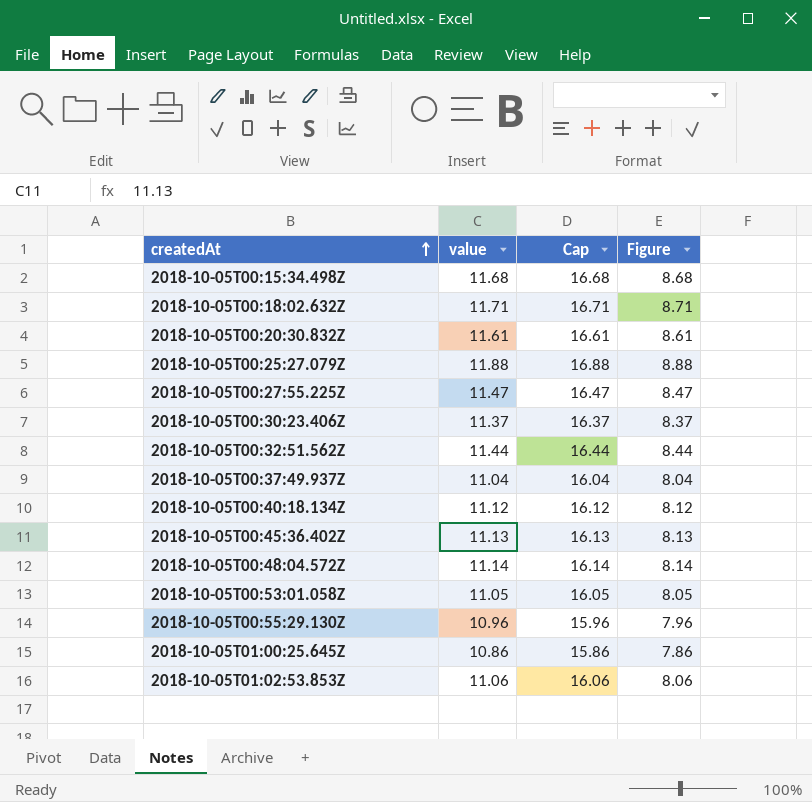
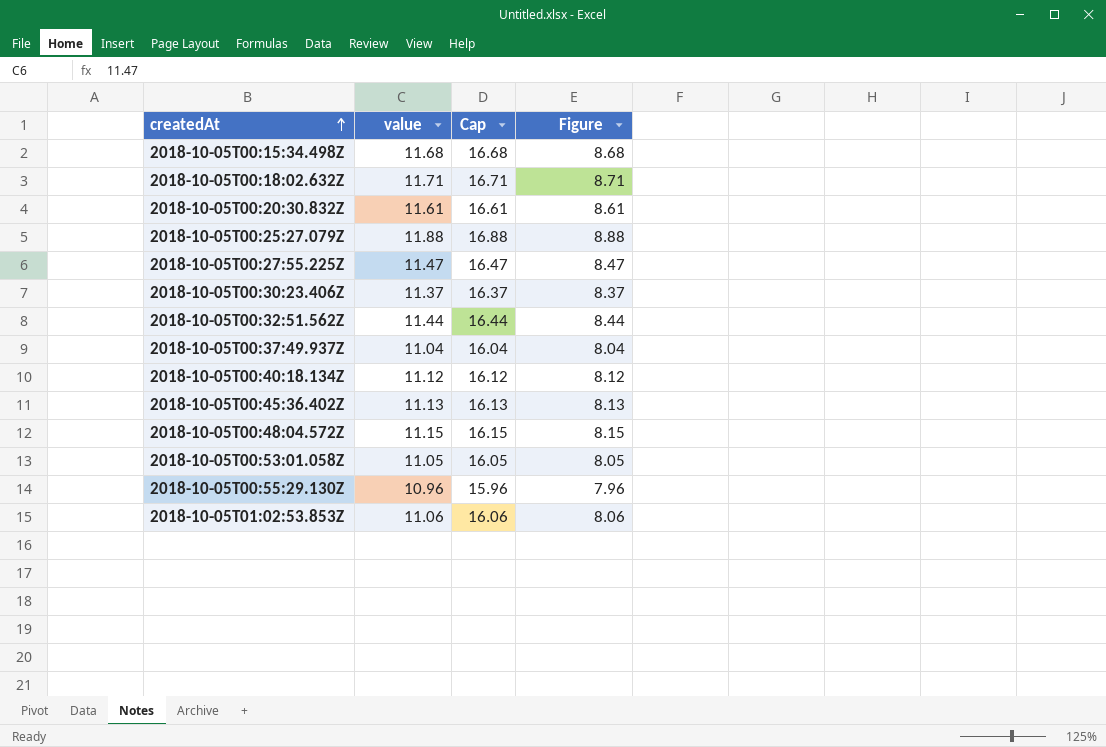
row 2018-10-05T01:00:25.645Z: 10.86 | 15.86 | 7.86 -> none
2018-10-05T00:48:04.572Z | value: 11.14 -> 11.15
2018-10-05T00:48:04.572Z | Cap: 16.14 -> 16.15
2018-10-05T00:48:04.572Z | Figure: 8.14 -> 8.15

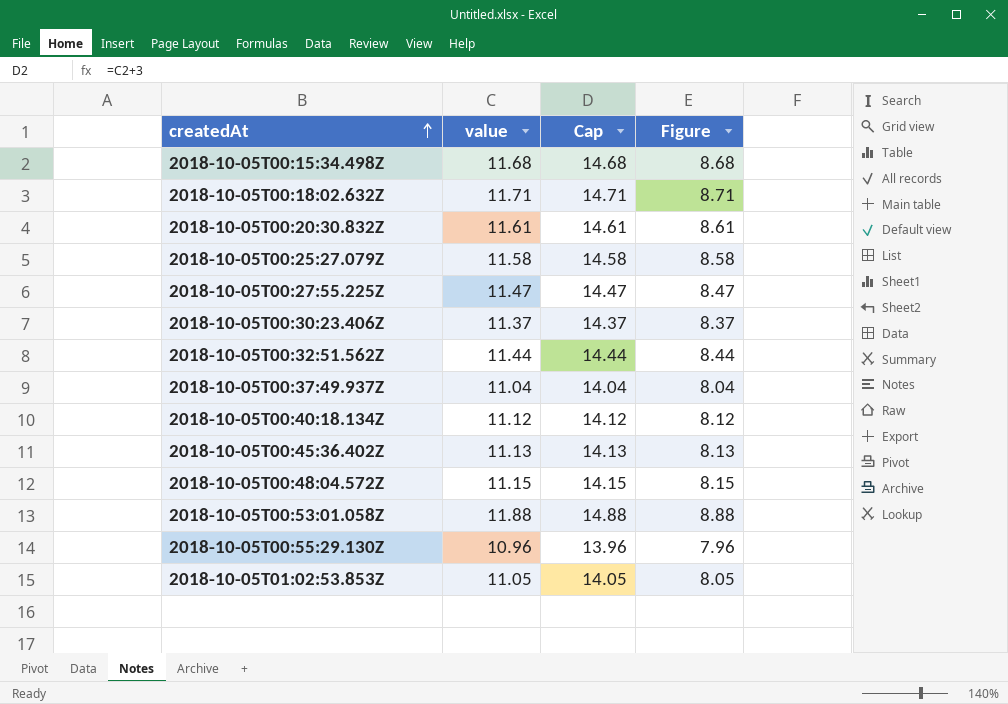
column Cap | formula: [value] + 5 -> [value] + 3
2018-10-05T00:25:27.079Z | value: 11.88 -> 11.58
2018-10-05T00:25:27.079Z | Figure: 8.88 -> 8.58
2018-10-05T00:53:01.058Z | value: 11.05 -> 11.88
2018-10-05T00:53:01.058Z | Figure: 8.05 -> 8.88
2018-10-05T01:02:53.853Z | value: 11.06 -> 11.05
2018-10-05T01:02:53.853Z | Figure: 8.06 -> 8.05

